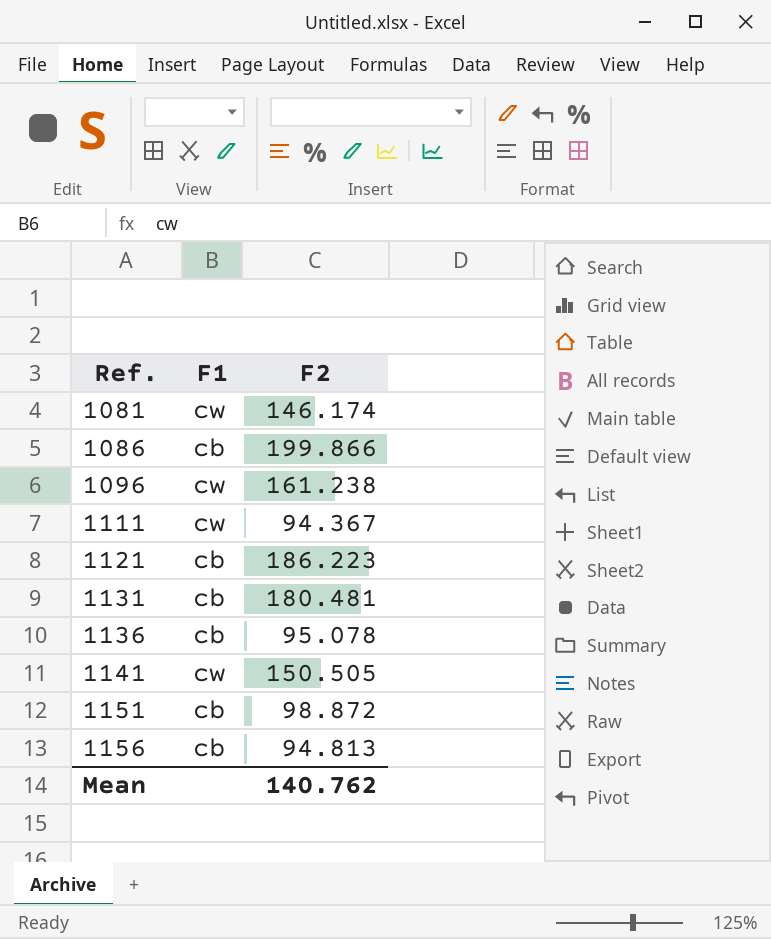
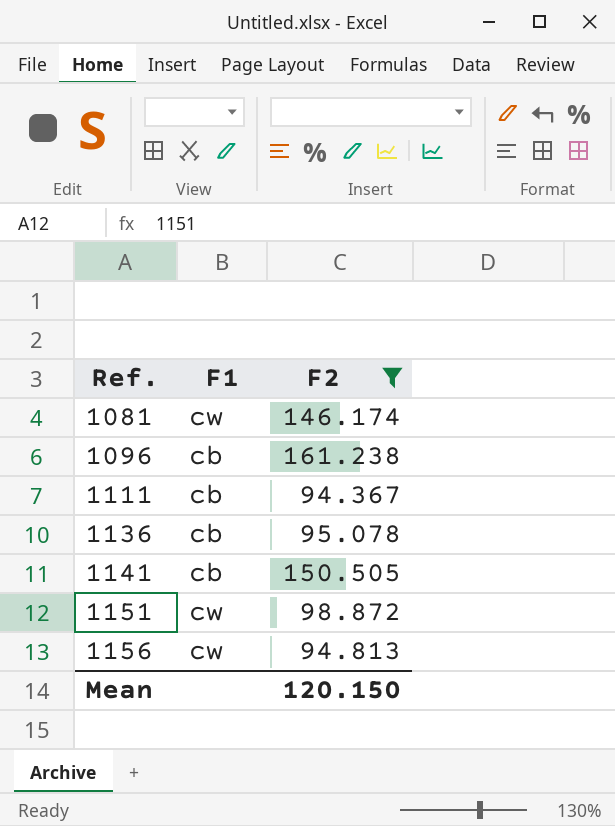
filter: none -> F2 <= 161.238
1096 | F1: cw -> cb
1111 | F1: cw -> cb
1141 | F1: cw -> cb
1151 | F1: cb -> cw
1156 | F1: cb -> cw
Mean | F2: 140.762 -> 120.150

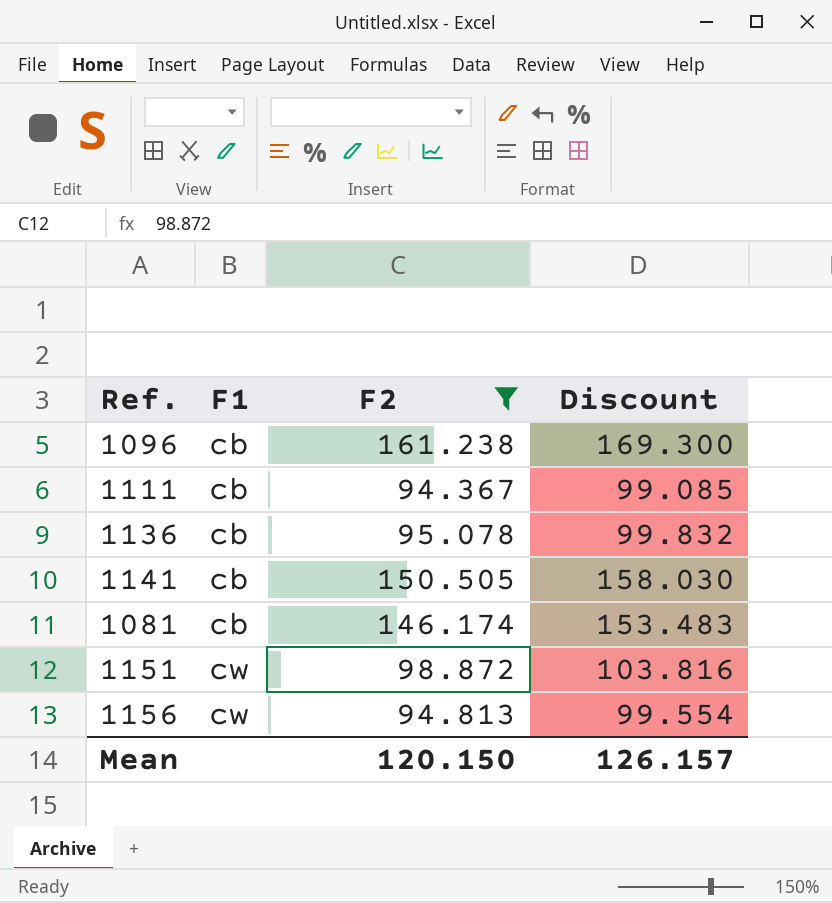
row order: Ref. ascending -> F1 ascending
column Discount | formula: none -> [F2] * 1.05
1081 | F1: cw -> cb

